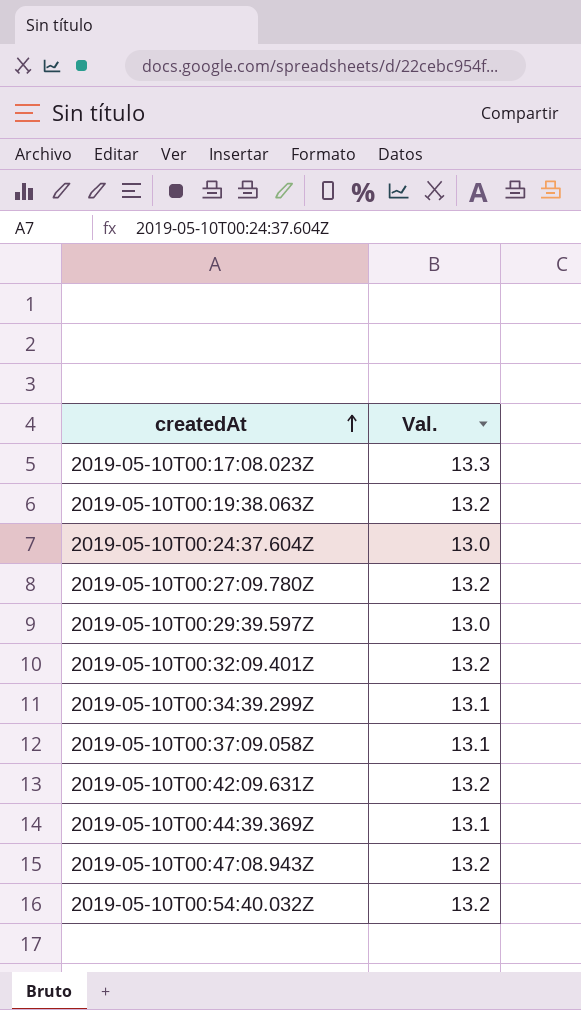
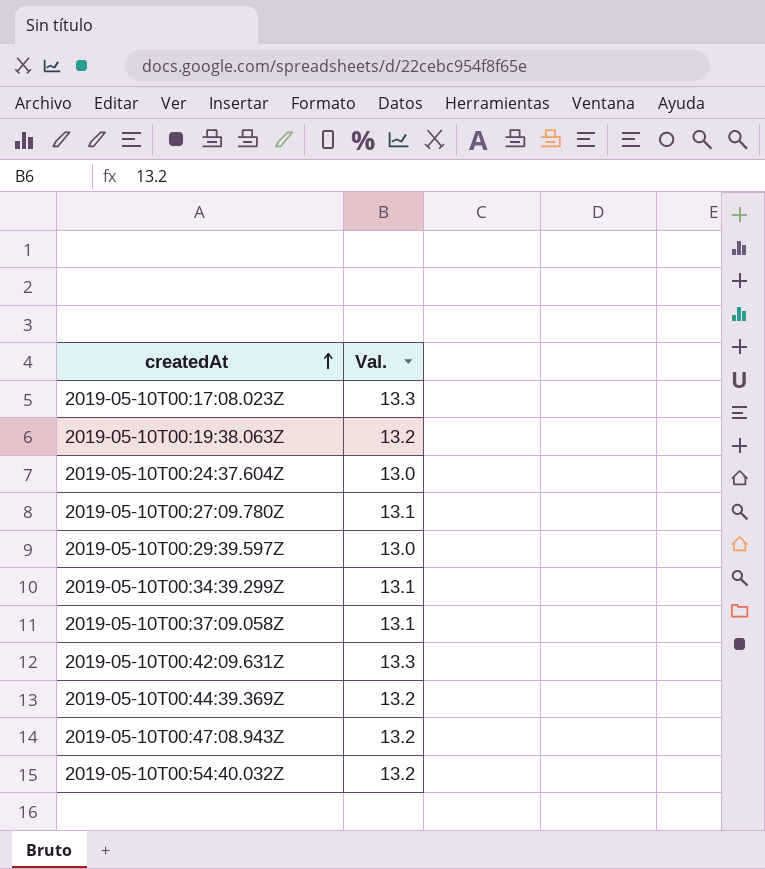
row 2019-05-10T00:32:09.401Z: 13.2 -> none
2019-05-10T00:27:09.780Z | Val.: 13.2 -> 13.1
2019-05-10T00:42:09.631Z | Val.: 13.2 -> 13.3
2019-05-10T00:44:39.369Z | Val.: 13.1 -> 13.2

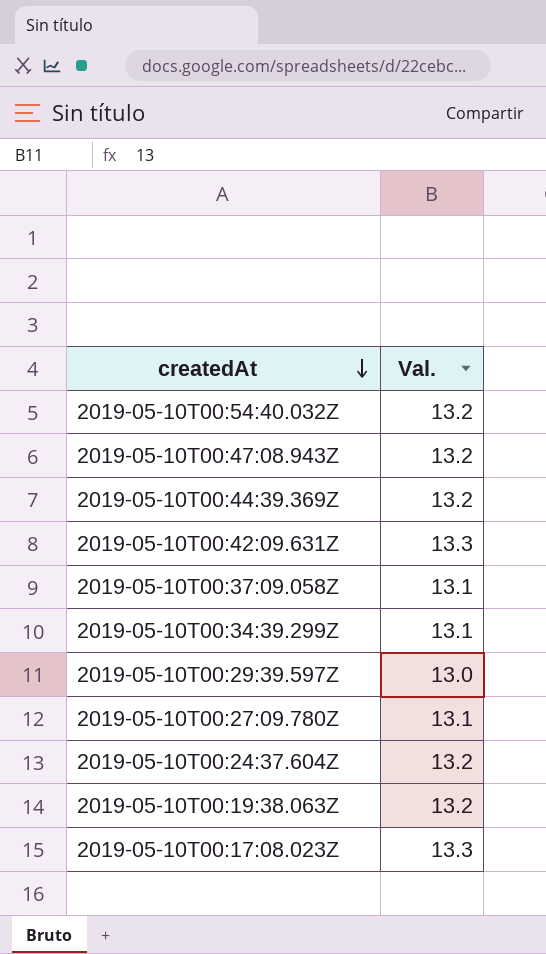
row order: createdAt ascending -> createdAt descending
2019-05-10T00:24:37.604Z | Val.: 13.0 -> 13.2

